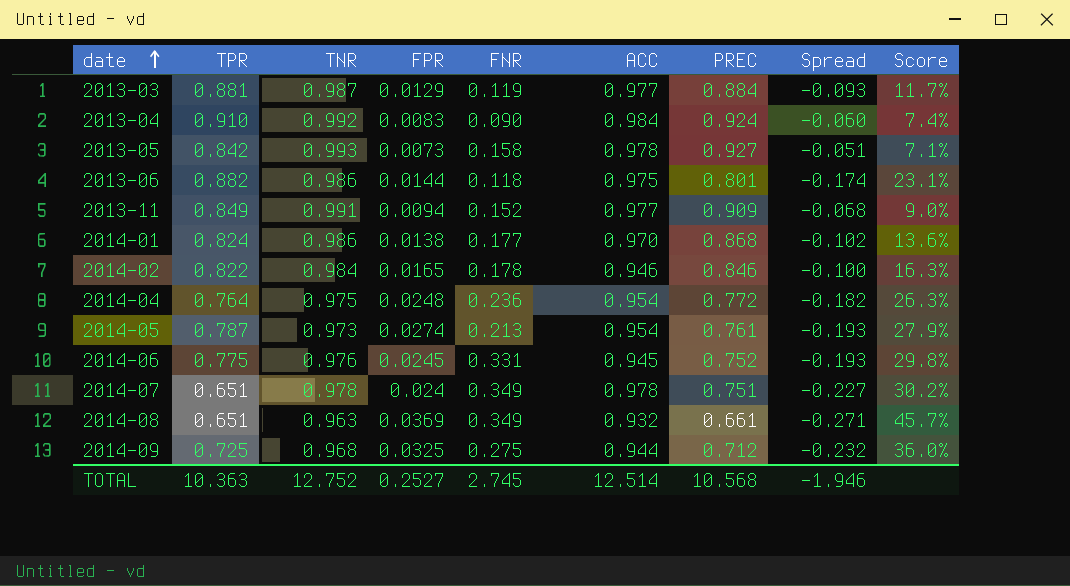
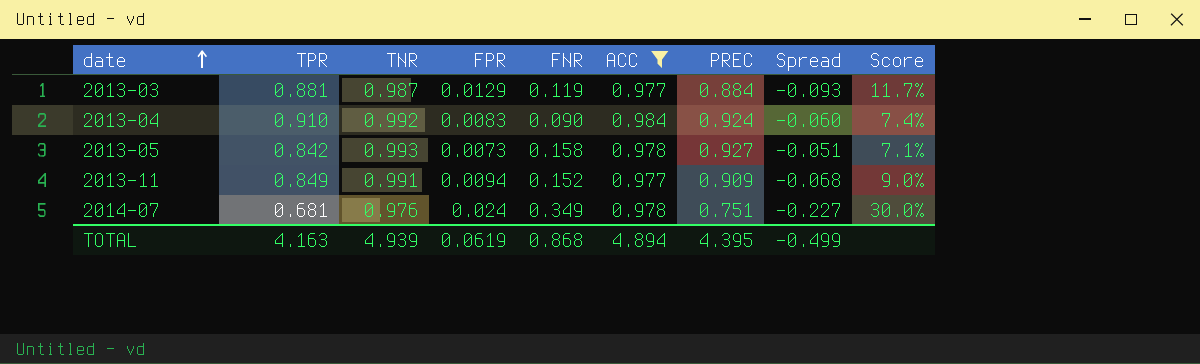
filter: none -> ACC >= 0.977
2014-07 | TPR: 0.651 -> 0.681
2014-07 | TNR: 0.978 -> 0.976
2014-07 | Score: 30.2% -> 30.0%
TOTAL | TPR: 10.363 -> 4.163
TOTAL | TNR: 12.752 -> 4.939
TOTAL | FPR: 0.2527 -> 0.0619
TOTAL | FNR: 2.745 -> 0.868
TOTAL | ACC: 12.514 -> 4.894
TOTAL | PREC: 10.568 -> 4.395
TOTAL | Spread: -1.946 -> -0.499

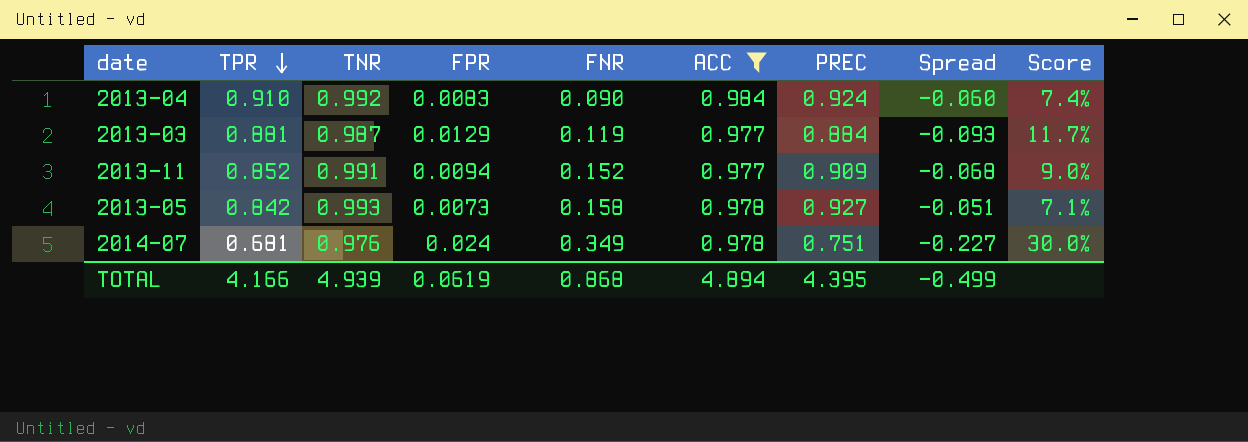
row order: date ascending -> TPR descending
2013-11 | TPR: 0.849 -> 0.852
TOTAL | TPR: 4.163 -> 4.166

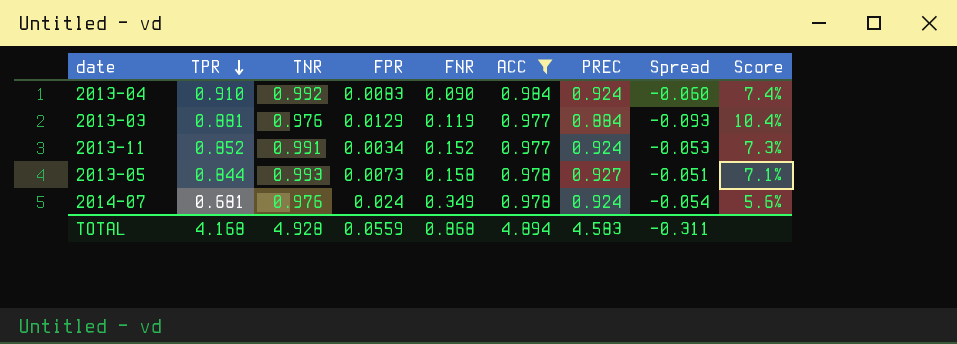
2013-03 | TNR: 0.987 -> 0.976
2013-03 | Score: 11.7% -> 10.4%
2013-11 | FPR: 0.0094 -> 0.0034
2013-11 | PREC: 0.909 -> 0.924
2013-11 | Spread: -0.068 -> -0.053
2013-11 | Score: 9.0% -> 7.3%
2013-05 | TPR: 0.842 -> 0.844
2014-07 | PREC: 0.751 -> 0.924
2014-07 | Spread: -0.227 -> -0.054
2014-07 | Score: 30.0% -> 5.6%
TOTAL | TPR: 4.166 -> 4.168
TOTAL | TNR: 4.939 -> 4.928
TOTAL | FPR: 0.0619 -> 0.0559
TOTAL | PREC: 4.395 -> 4.583
TOTAL | Spread: -0.499 -> -0.311

